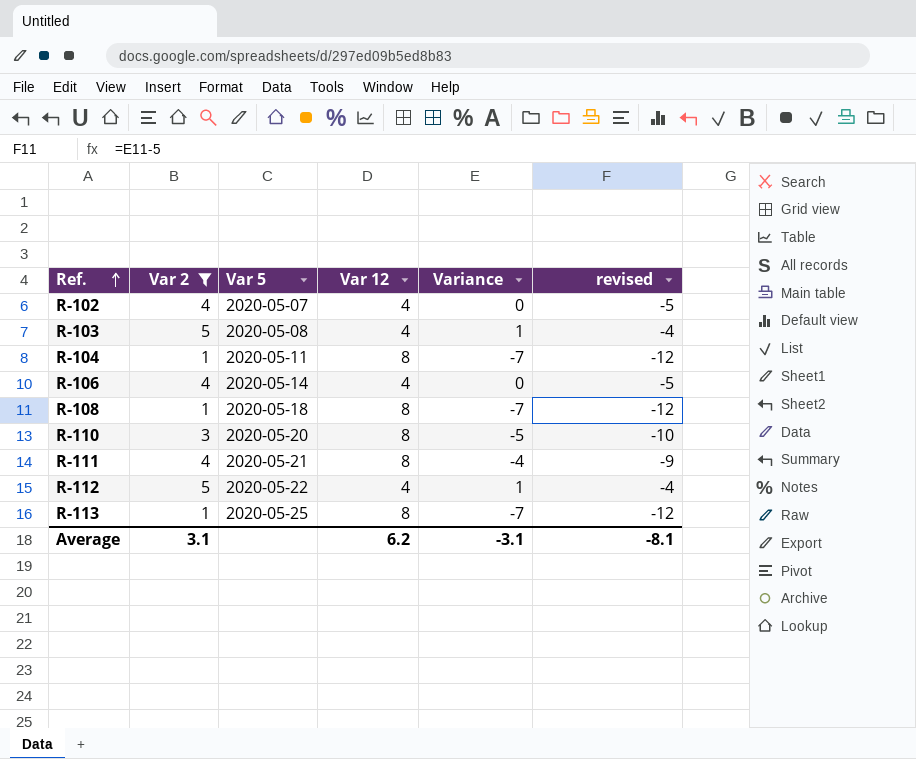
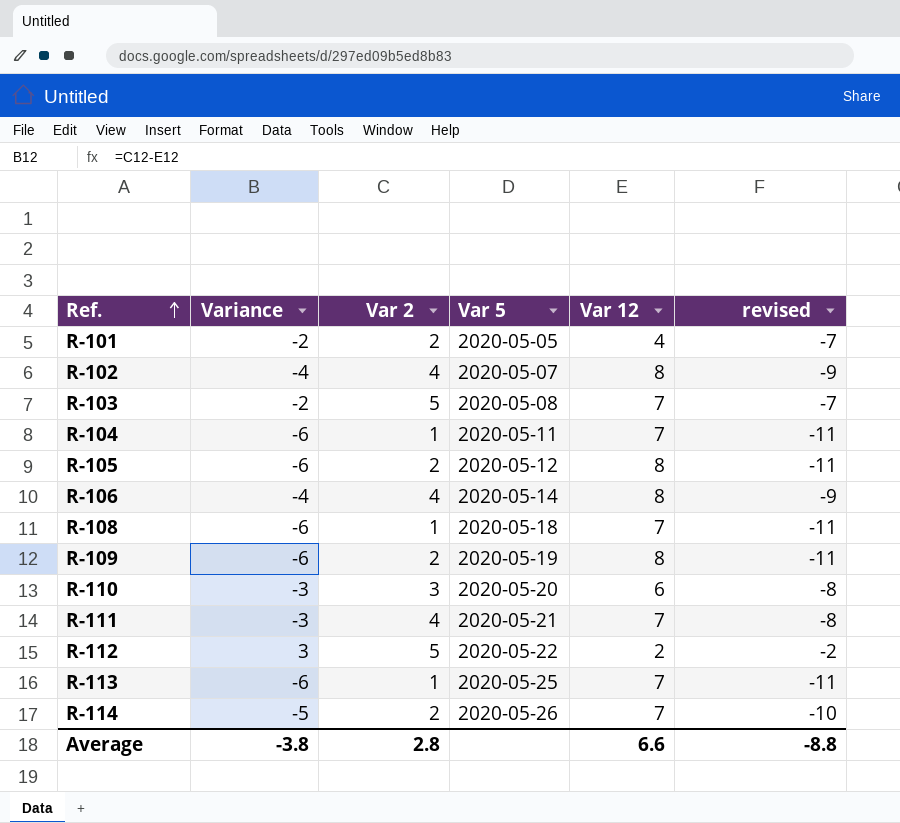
filter: Var 2 != 2 -> none
column Variance | position: 5 -> 2
R-102 | Variance: 0 -> -4
R-102 | Var 12: 4 -> 8
R-102 | revised: -5 -> -9
R-103 | Variance: 1 -> -2
R-103 | Var 12: 4 -> 7
R-103 | revised: -4 -> -7
R-104 | Variance: -7 -> -6
R-104 | Var 12: 8 -> 7
R-104 | revised: -12 -> -11
R-106 | Variance: 0 -> -4
R-106 | Var 12: 4 -> 8
R-106 | revised: -5 -> -9
R-108 | Variance: -7 -> -6
R-108 | Var 12: 8 -> 7
R-108 | revised: -12 -> -11
R-110 | Variance: -5 -> -3
R-110 | Var 12: 8 -> 6
R-110 | revised: -10 -> -8
R-111 | Variance: -4 -> -3
R-111 | Var 12: 8 -> 7
R-111 | revised: -9 -> -8
R-112 | Variance: 1 -> 3
R-112 | Var 12: 4 -> 2
R-112 | revised: -4 -> -2
R-113 | Variance: -7 -> -6
R-113 | Var 12: 8 -> 7
R-113 | revised: -12 -> -11
Average | Variance: -3.1 -> -3.8
Average | Var 2: 3.1 -> 2.8
Average | Var 12: 6.2 -> 6.6
Average | revised: -8.1 -> -8.8

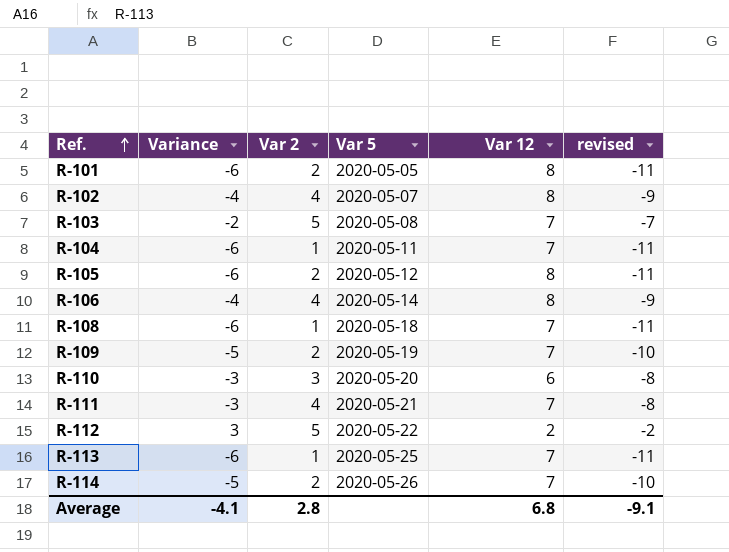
R-101 | Variance: -2 -> -6
R-101 | Var 12: 4 -> 8
R-101 | revised: -7 -> -11
R-109 | Variance: -6 -> -5
R-109 | Var 12: 8 -> 7
R-109 | revised: -11 -> -10
Average | Variance: -3.8 -> -4.1
Average | Var 12: 6.6 -> 6.8
Average | revised: -8.8 -> -9.1

